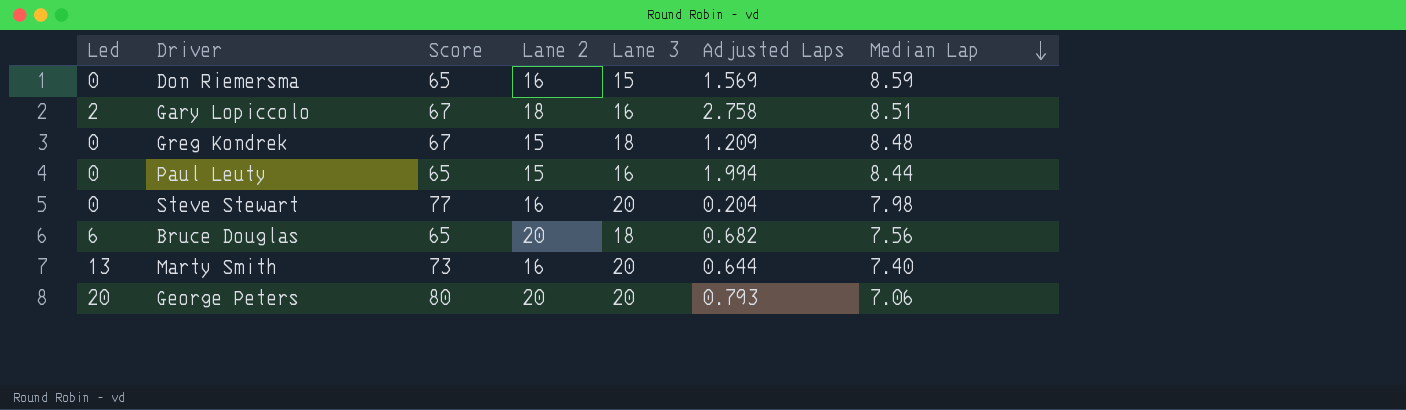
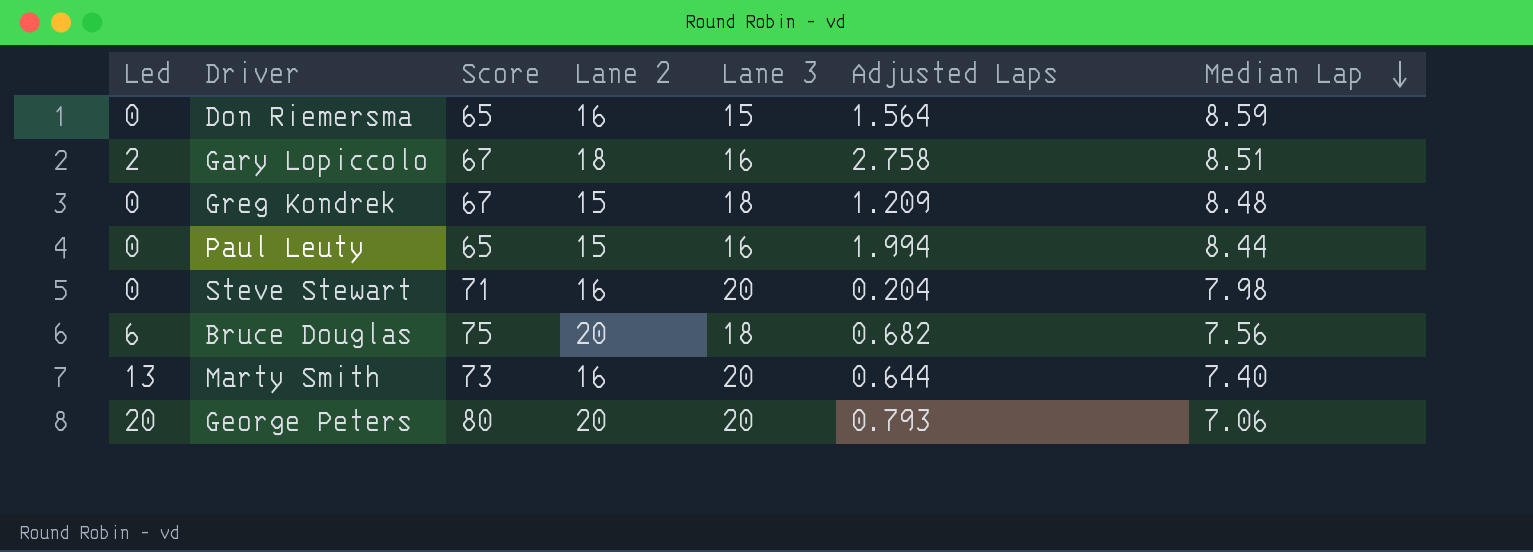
Don Riemersma | Adjusted Laps: 1.569 -> 1.564
Steve Stewart | Score: 77 -> 71
Bruce Douglas | Score: 65 -> 75

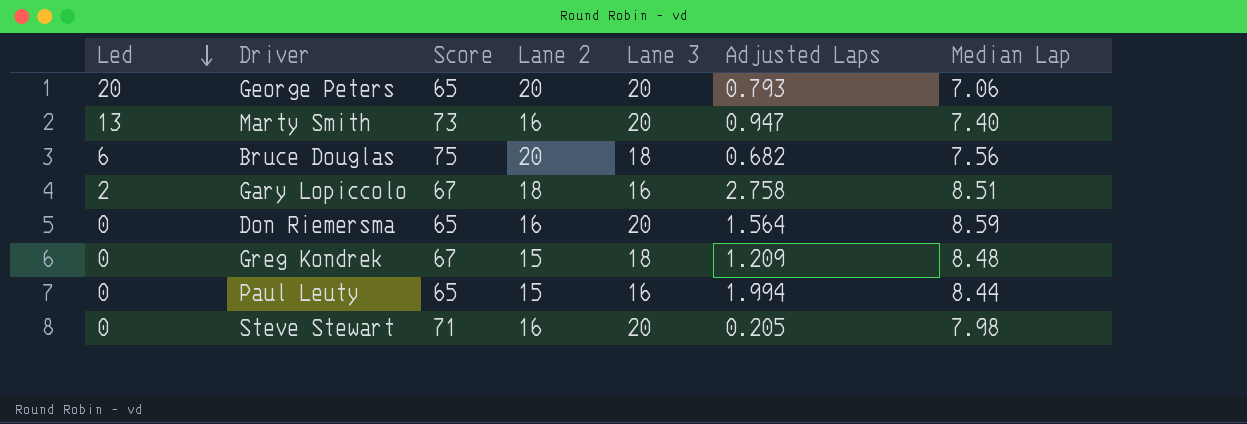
row order: Median Lap descending -> Led descending
George Peters | Score: 80 -> 65
Marty Smith | Adjusted Laps: 0.644 -> 0.947
Don Riemersma | Lane 3: 15 -> 20
Steve Stewart | Adjusted Laps: 0.204 -> 0.205

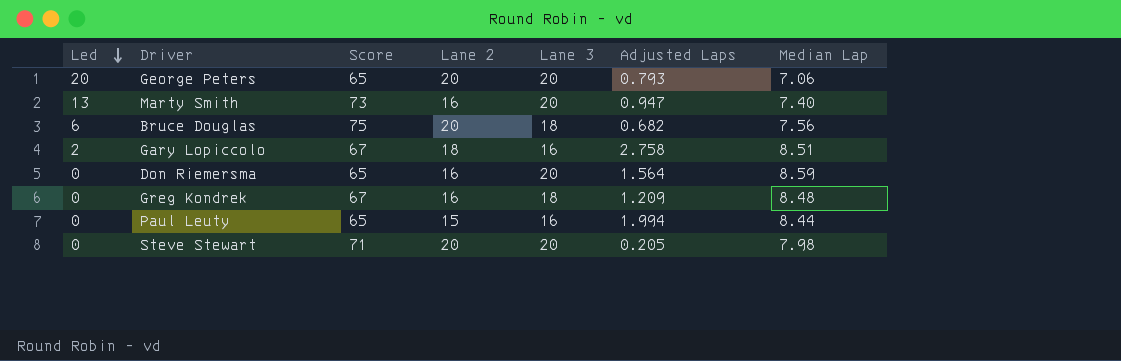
Greg Kondrek | Lane 2: 15 -> 16
Steve Stewart | Lane 2: 16 -> 20

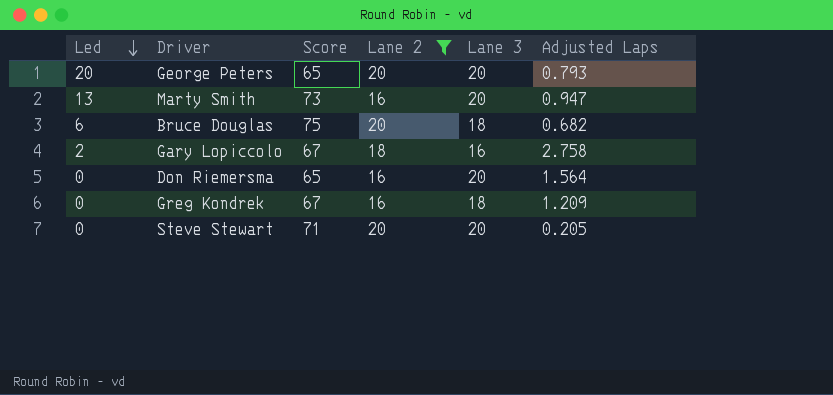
filter: none -> Lane 2 != 15
column Median Lap | position: 7 -> none

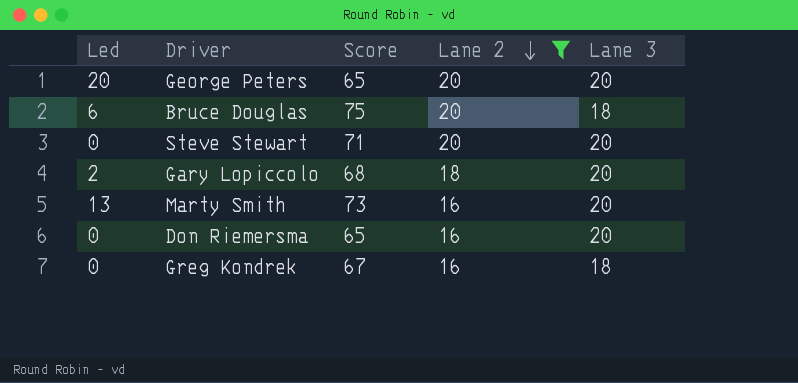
row order: Led descending -> Lane 2 descending
column Adjusted Laps | position: 6 -> none
Gary Lopiccolo | Score: 67 -> 68
Gary Lopiccolo | Lane 3: 16 -> 20

